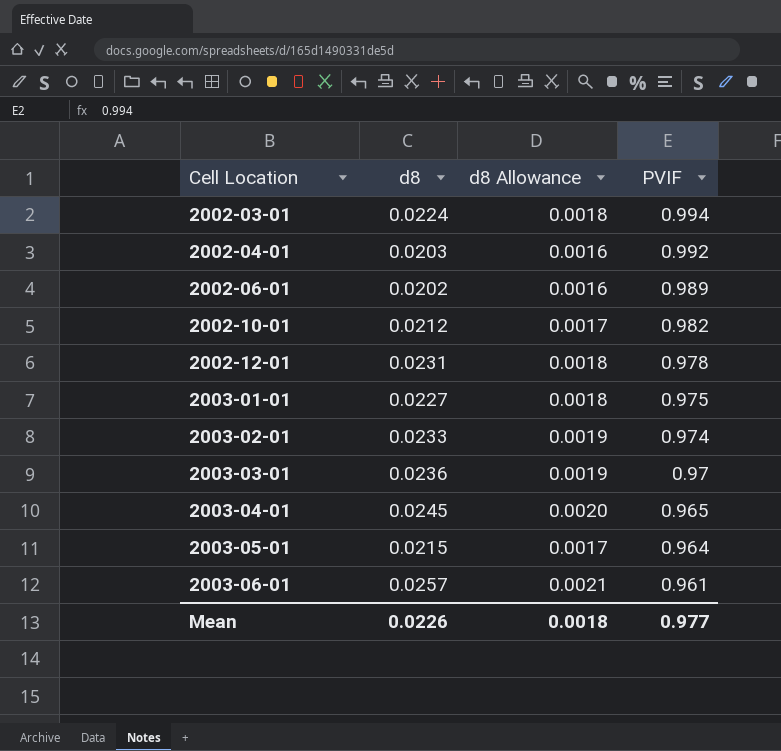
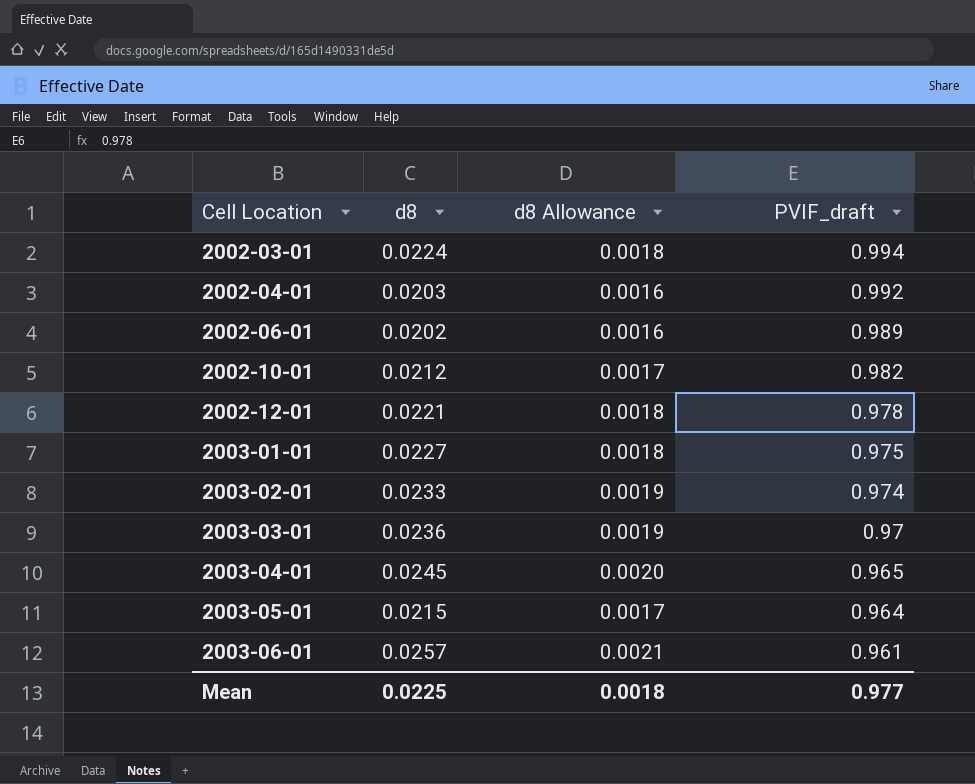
column name: PVIF -> PVIF_draft
2002-12-01 | d8: 0.0231 -> 0.0221
Mean | d8: 0.0226 -> 0.0225

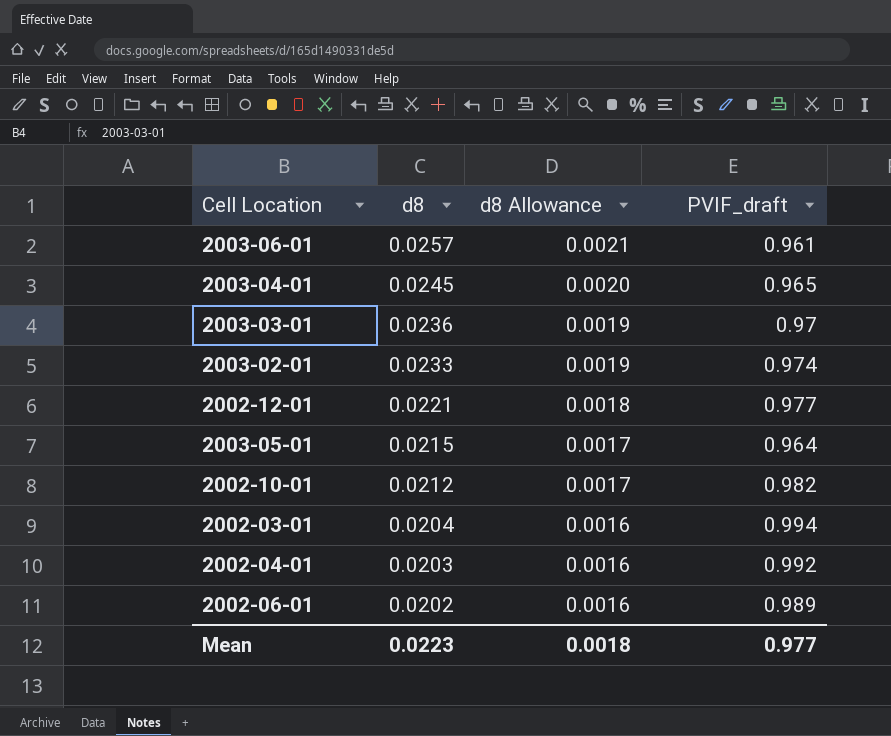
row order: Cell Location ascending -> d8 descending
row 2003-01-01: 0.0227 | 0.0018 | 0.975 -> none
2002-12-01 | PVIF_draft: 0.978 -> 0.977
2002-03-01 | d8: 0.0224 -> 0.0204
2002-03-01 | d8 Allowance: 0.0018 -> 0.0016
Mean | d8: 0.0225 -> 0.0223

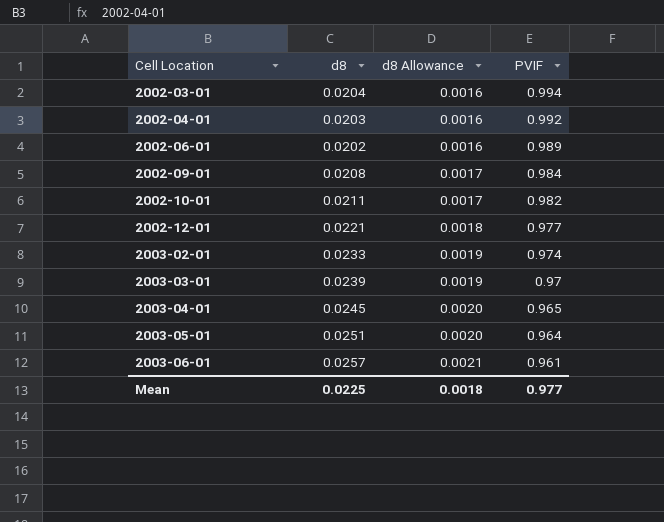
row order: d8 descending -> Cell Location ascending
column name: PVIF_draft -> PVIF
row 2002-09-01: none -> 0.0208 | 0.0017 | 0.984
2002-10-01 | d8: 0.0212 -> 0.0211
2003-03-01 | d8: 0.0236 -> 0.0239
2003-05-01 | d8: 0.0215 -> 0.0251
2003-05-01 | d8 Allowance: 0.0017 -> 0.0020
Mean | d8: 0.0223 -> 0.0225

